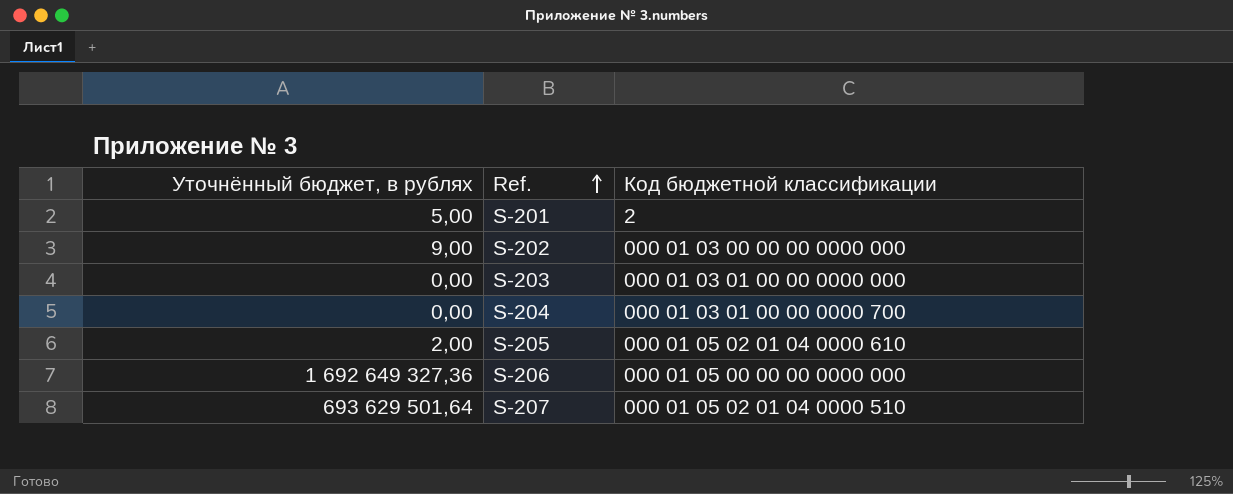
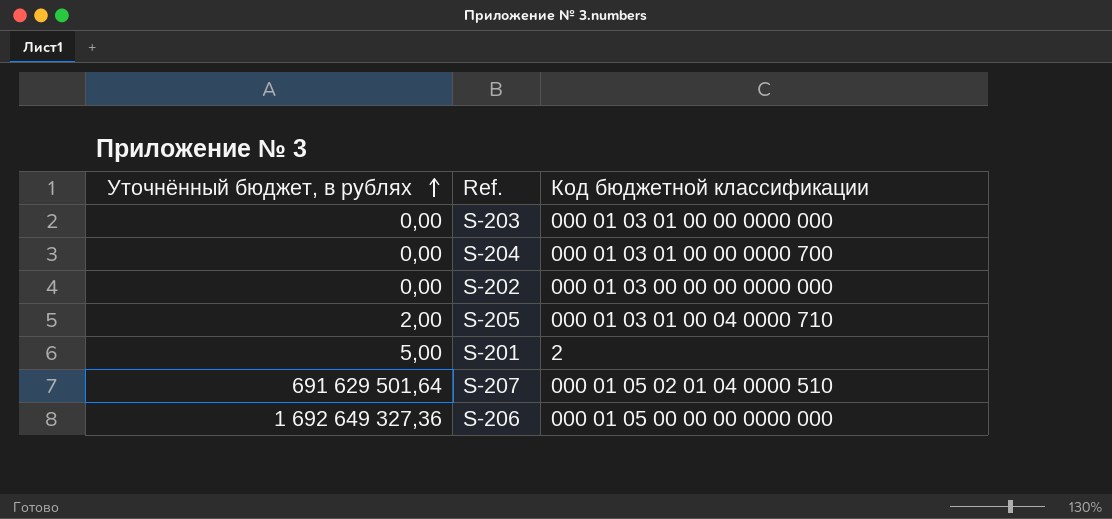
row order: Ref. ascending -> Уточнённый бюджет, в рублях ascending
S-202 | Уточнённый бюджет, в рублях: 9,00 -> 0,00
S-205 | Код бюджетной классификации: 000 01 05 02 01 04 0000 610 -> 000 01 03 01 00 04 0000 710
S-207 | Уточнённый бюджет, в рублях: 693 629 501,64 -> 691 629 501,64

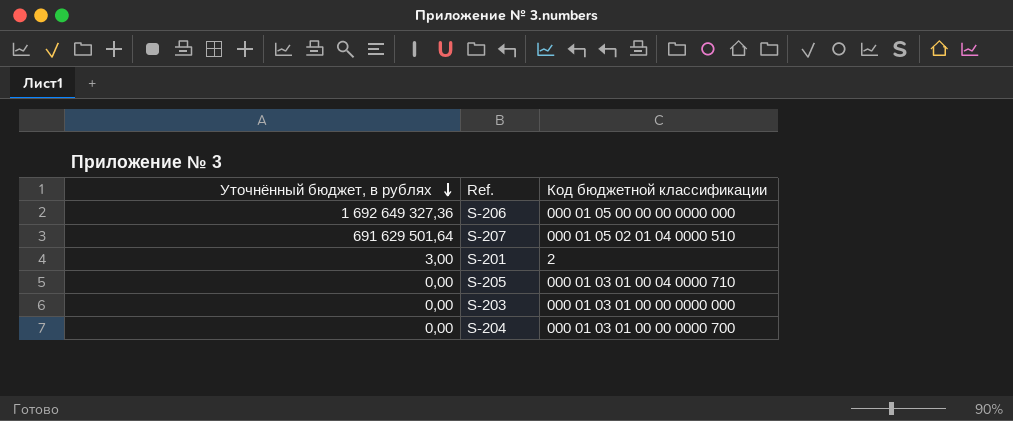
row order: Уточнённый бюджет, в рублях ascending -> Уточнённый бюджет, в рублях descending
row S-202: 0,00 | 000 01 03 00 00 00 0000 000 -> none
S-201 | Уточнённый бюджет, в рублях: 5,00 -> 3,00
S-205 | Уточнённый бюджет, в рублях: 2,00 -> 0,00

